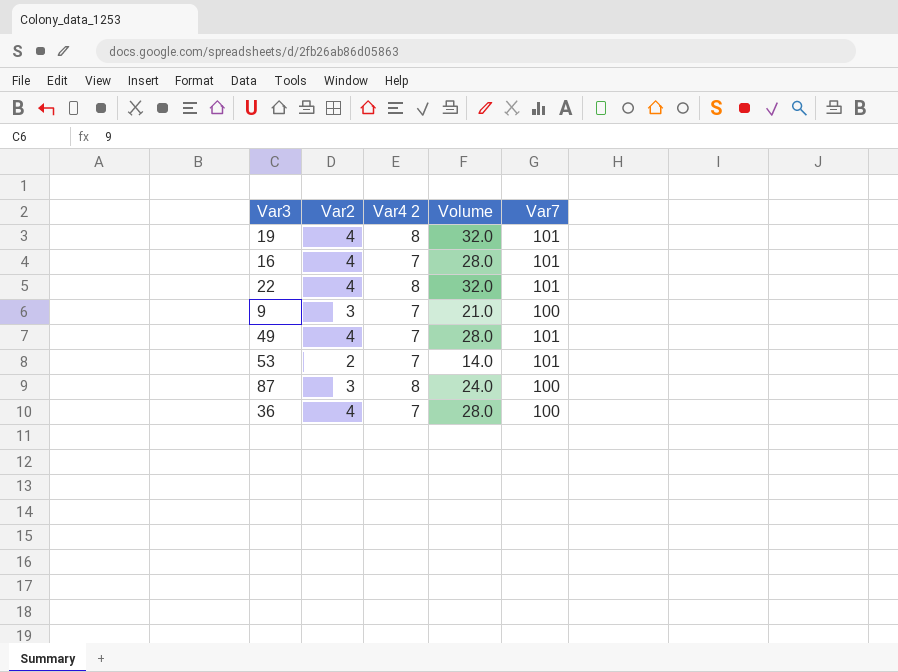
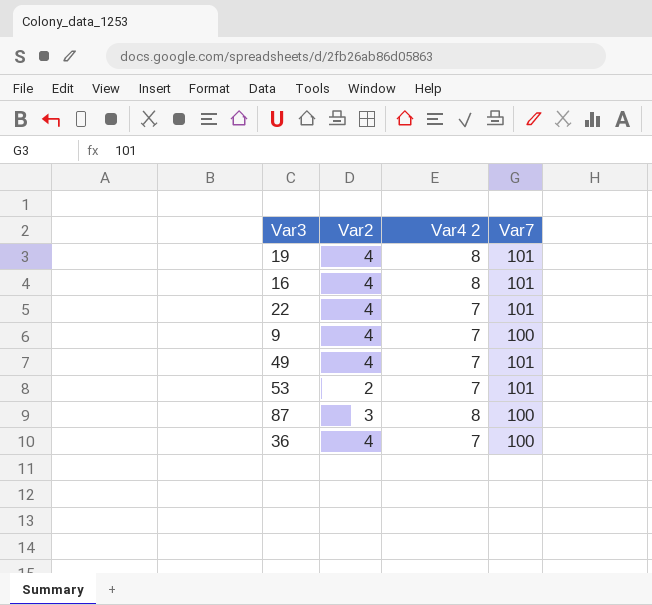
column Volume | formula: [Var2] * [Var4 2] -> none
16 | Var4 2: 7 -> 8
22 | Var4 2: 8 -> 7
9 | Var2: 3 -> 4

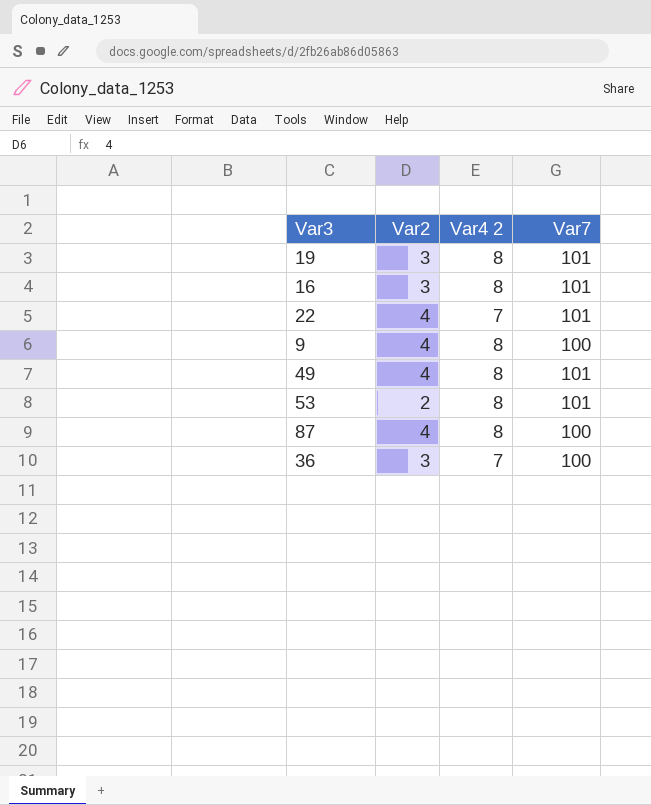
19 | Var2: 4 -> 3
16 | Var2: 4 -> 3
9 | Var4 2: 7 -> 8
49 | Var4 2: 7 -> 8
53 | Var4 2: 7 -> 8
87 | Var2: 3 -> 4
36 | Var2: 4 -> 3

